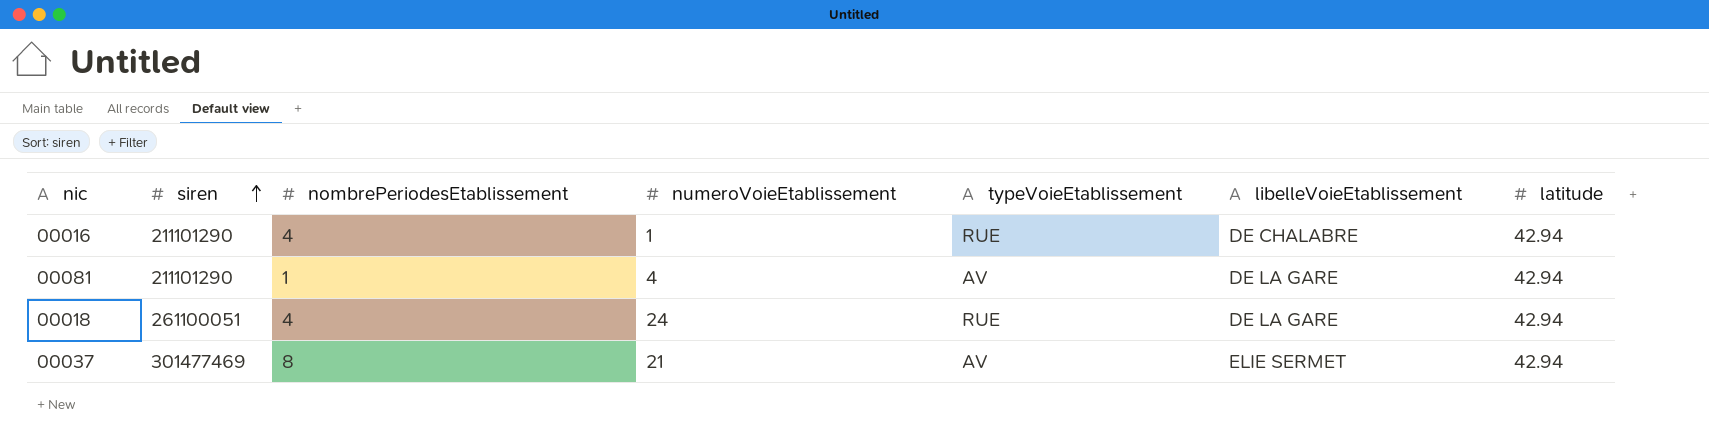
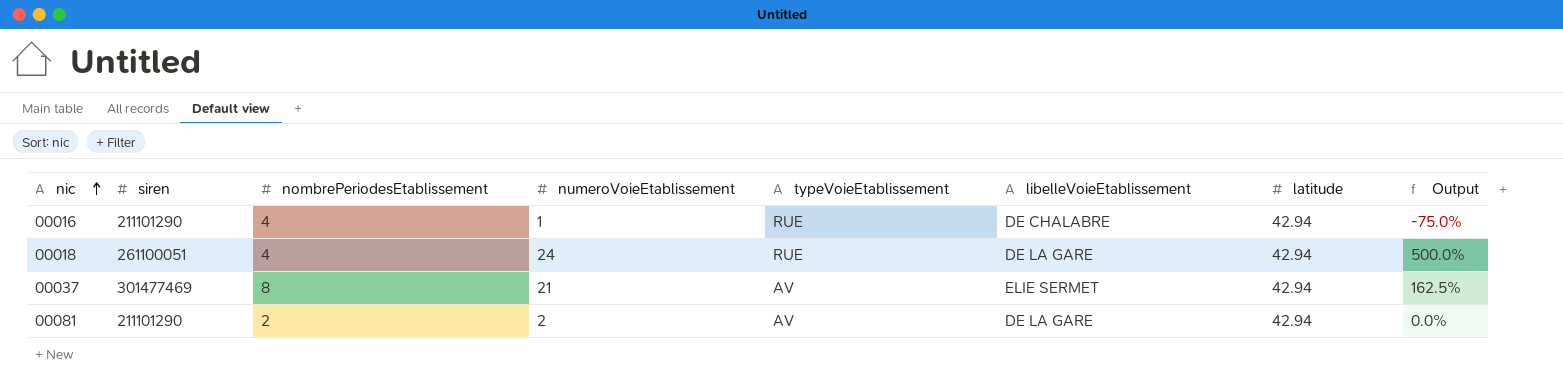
row order: siren ascending -> nic ascending
column Output | formula: none -> ([numeroVoieEtablissement] - [nombrePeriodesEtablissement]) / [nombrePeriodesEtablissement]
00081 | nombrePeriodesEtablissement: 1 -> 2
00081 | numeroVoieEtablissement: 4 -> 2

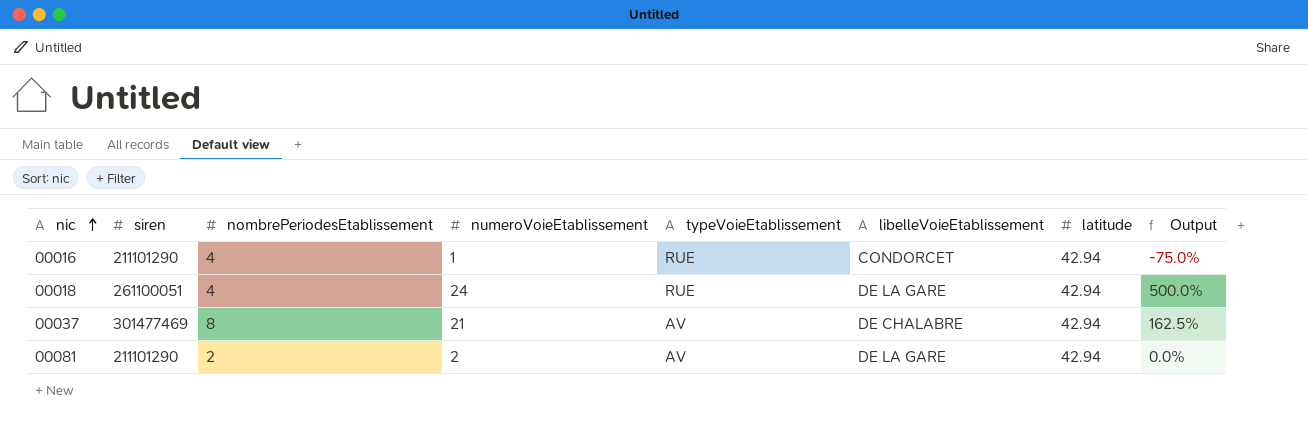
00016 | libelleVoieEtablissement: DE CHALABRE -> CONDORCET
00037 | libelleVoieEtablissement: ELIE SERMET -> DE CHALABRE

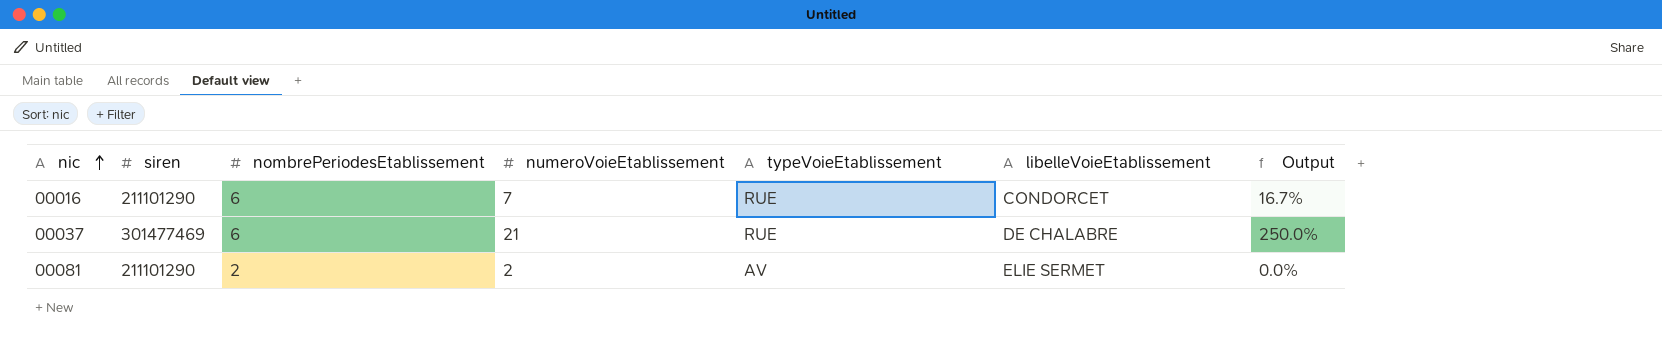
column latitude | position: 7 -> none
row 00018: 261100051 | 4 | 24 | RUE | DE LA GARE | 42.94 | 500.0% -> none
00016 | nombrePeriodesEtablissement: 4 -> 6
00016 | numeroVoieEtablissement: 1 -> 7
00016 | Output: -75.0% -> 16.7%
00037 | nombrePeriodesEtablissement: 8 -> 6
00037 | typeVoieEtablissement: AV -> RUE
00037 | Output: 162.5% -> 250.0%
00081 | libelleVoieEtablissement: DE LA GARE -> ELIE SERMET

